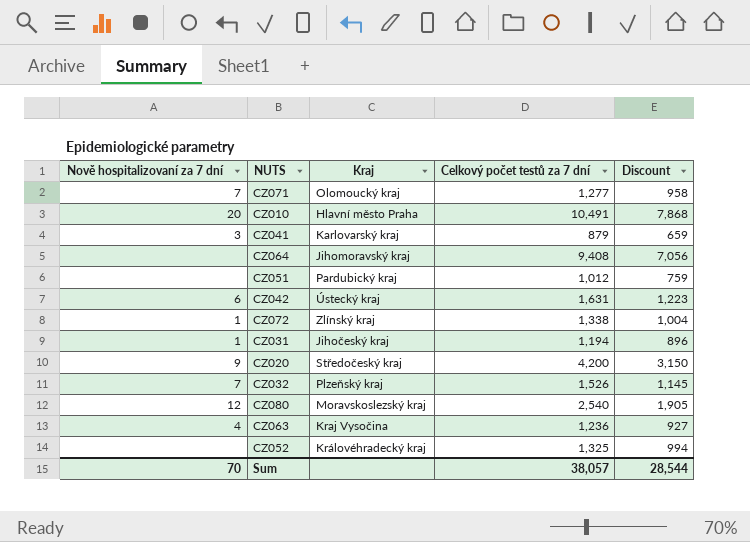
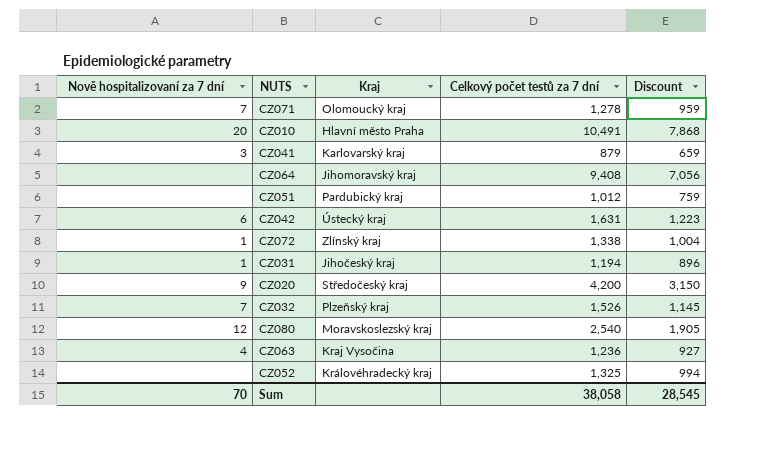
CZ071 | Celkový počet testů za 7 dní: 1,277 -> 1,278
CZ071 | Discount: 958 -> 959
Sum | Celkový počet testů za 7 dní: 38,057 -> 38,058
Sum | Discount: 28,544 -> 28,545

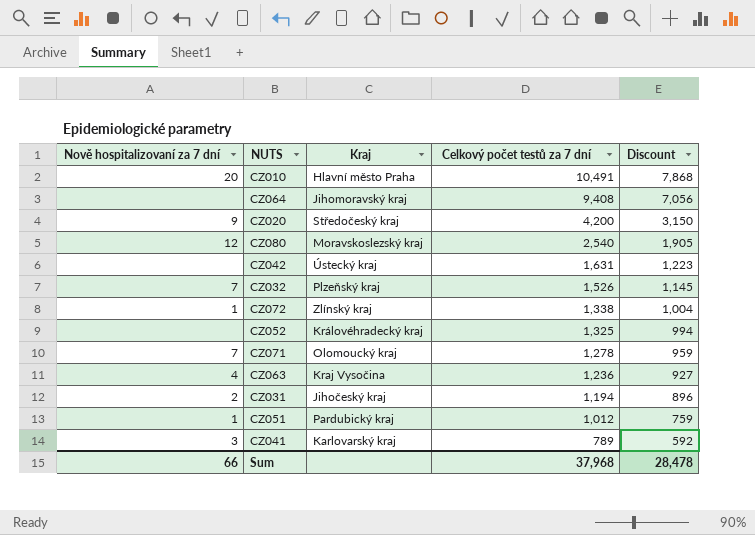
row order: none -> Celkový počet testů za 7 dní descending
CZ042 | Nově hospitalizovaní za 7 dní: 6 -> none
CZ031 | Nově hospitalizovaní za 7 dní: 1 -> 2
CZ051 | Nově hospitalizovaní za 7 dní: none -> 1
CZ041 | Celkový počet testů za 7 dní: 879 -> 789
CZ041 | Discount: 659 -> 592
Sum | Nově hospitalizovaní za 7 dní: 70 -> 66
Sum | Celkový počet testů za 7 dní: 38,058 -> 37,968
Sum | Discount: 28,545 -> 28,478

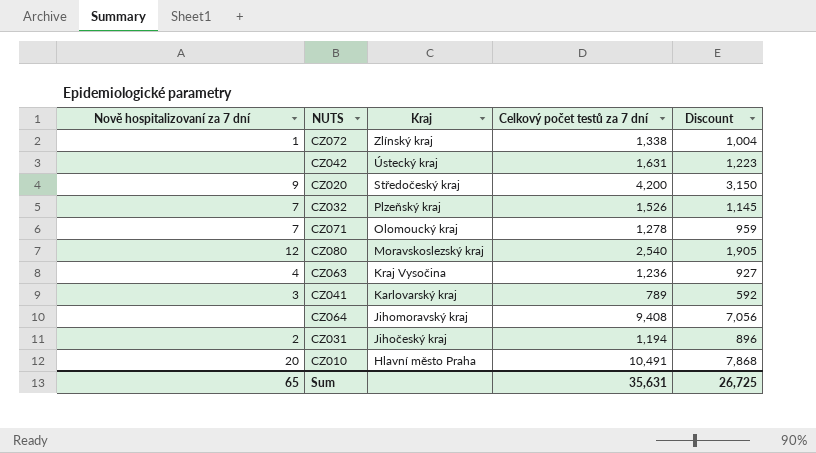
row order: Celkový počet testů za 7 dní descending -> Kraj descending
row CZ052: none | Královéhradecký kraj | 1,325 | 994 -> none
row CZ051: 1 | Pardubický kraj | 1,012 | 759 -> none
Sum | Nově hospitalizovaní za 7 dní: 66 -> 65
Sum | Celkový počet testů za 7 dní: 37,968 -> 35,631
Sum | Discount: 28,478 -> 26,725

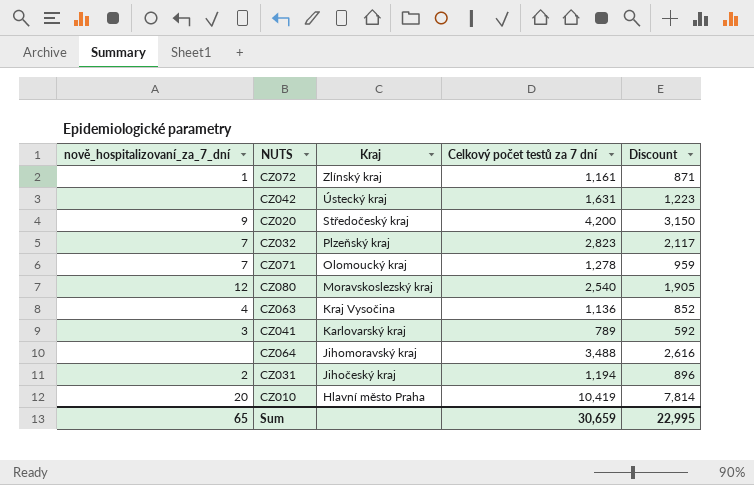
column name: Nově hospitalizovaní za 7 dní -> nově_hospitalizovaní_za_7_dní
CZ072 | Celkový počet testů za 7 dní: 1,338 -> 1,161
CZ072 | Discount: 1,004 -> 871
CZ032 | Celkový počet testů za 7 dní: 1,526 -> 2,823
CZ032 | Discount: 1,145 -> 2,117
CZ063 | Celkový počet testů za 7 dní: 1,236 -> 1,136
CZ063 | Discount: 927 -> 852
CZ064 | Celkový počet testů za 7 dní: 9,408 -> 3,488
CZ064 | Discount: 7,056 -> 2,616
CZ010 | Celkový počet testů za 7 dní: 10,491 -> 10,419
CZ010 | Discount: 7,868 -> 7,814
Sum | Celkový počet testů za 7 dní: 35,631 -> 30,659
Sum | Discount: 26,725 -> 22,995

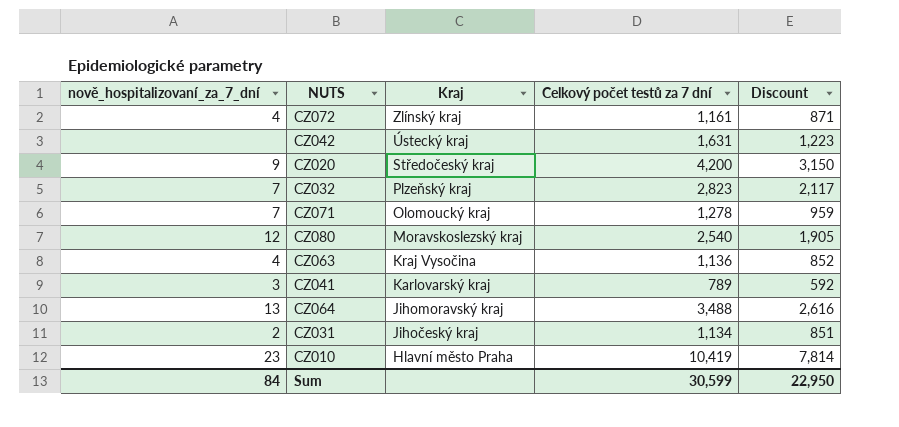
CZ072 | nově_hospitalizovaní_za_7_dní: 1 -> 4
CZ064 | nově_hospitalizovaní_za_7_dní: none -> 13
CZ031 | Celkový počet testů za 7 dní: 1,194 -> 1,134
CZ031 | Discount: 896 -> 851
CZ010 | nově_hospitalizovaní_za_7_dní: 20 -> 23
Sum | nově_hospitalizovaní_za_7_dní: 65 -> 84
Sum | Celkový počet testů za 7 dní: 30,659 -> 30,599
Sum | Discount: 22,995 -> 22,950

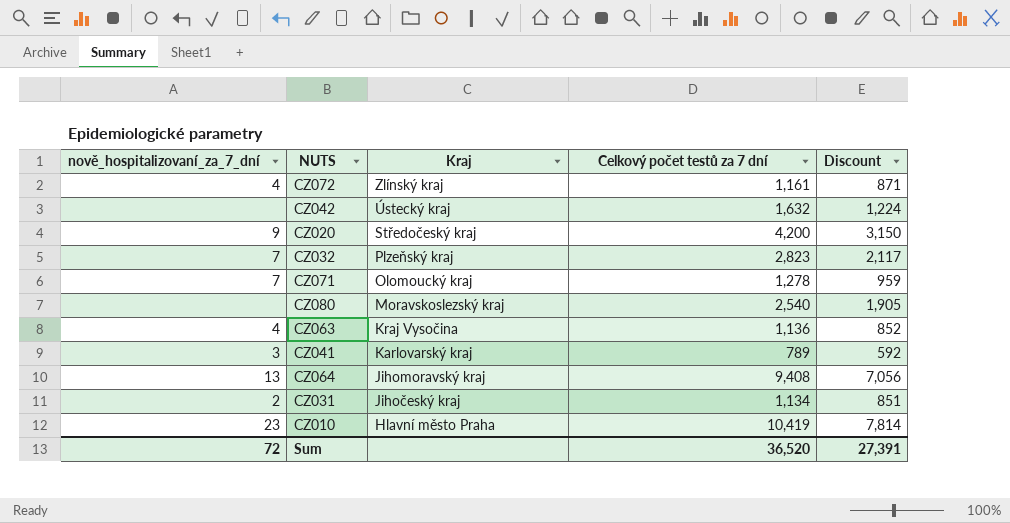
CZ042 | Celkový počet testů za 7 dní: 1,631 -> 1,632
CZ042 | Discount: 1,223 -> 1,224
CZ080 | nově_hospitalizovaní_za_7_dní: 12 -> none
CZ064 | Celkový počet testů za 7 dní: 3,488 -> 9,408
CZ064 | Discount: 2,616 -> 7,056
Sum | nově_hospitalizovaní_za_7_dní: 84 -> 72
Sum | Celkový počet testů za 7 dní: 30,599 -> 36,520
Sum | Discount: 22,950 -> 27,391

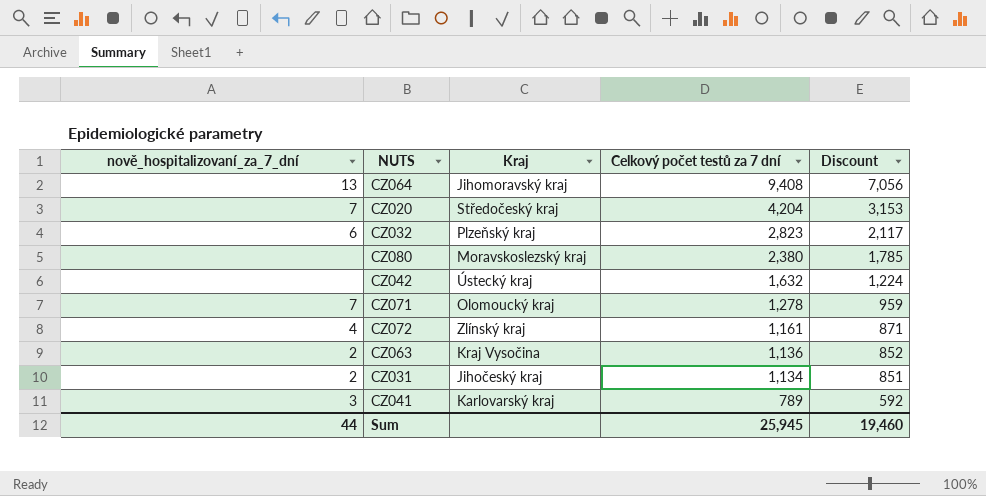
row order: Kraj descending -> Celkový počet testů za 7 dní descending
row CZ010: 23 | Hlavní město Praha | 10,419 | 7,814 -> none
CZ020 | nově_hospitalizovaní_za_7_dní: 9 -> 7
CZ020 | Celkový počet testů za 7 dní: 4,200 -> 4,204
CZ020 | Discount: 3,150 -> 3,153
CZ032 | nově_hospitalizovaní_za_7_dní: 7 -> 6
CZ080 | Celkový počet testů za 7 dní: 2,540 -> 2,380
CZ080 | Discount: 1,905 -> 1,785
CZ063 | nově_hospitalizovaní_za_7_dní: 4 -> 2
Sum | nově_hospitalizovaní_za_7_dní: 72 -> 44
Sum | Celkový počet testů za 7 dní: 36,520 -> 25,945
Sum | Discount: 27,391 -> 19,460

